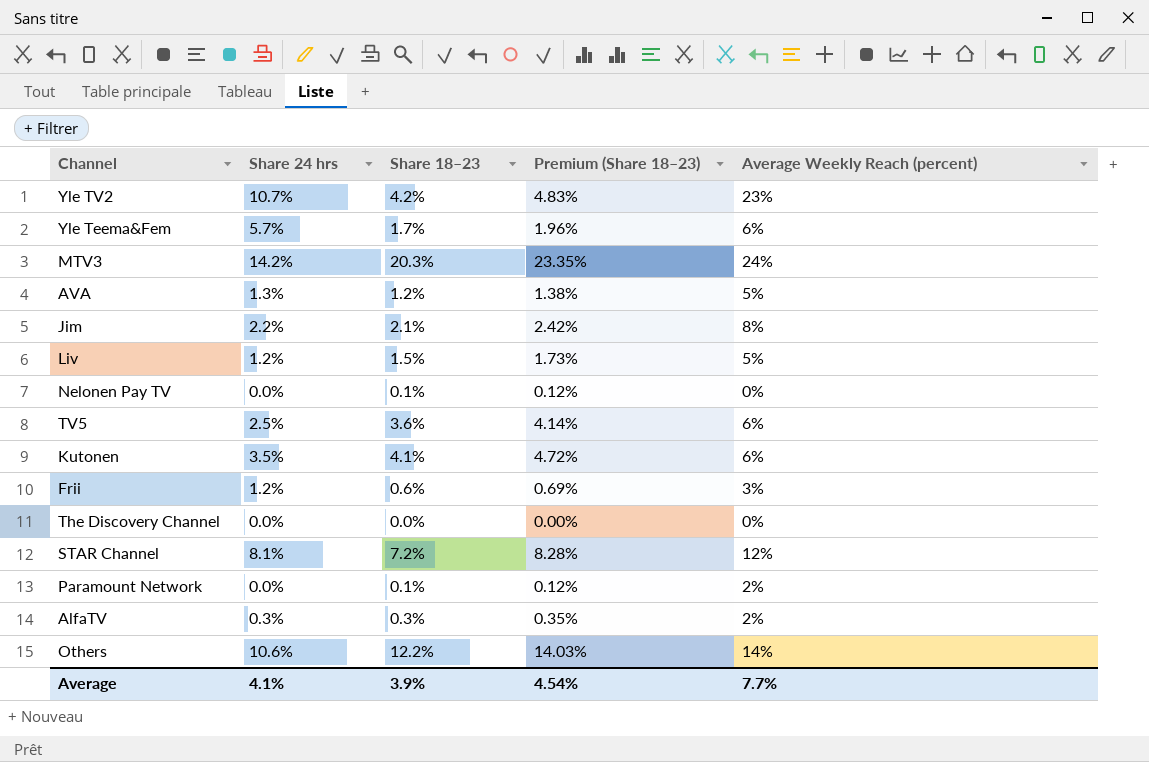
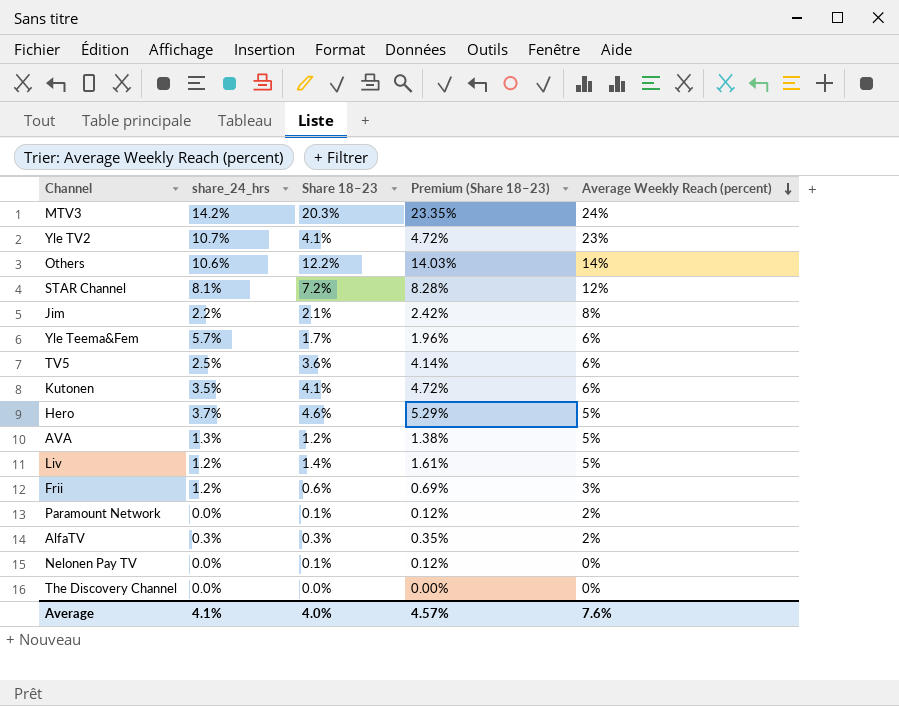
row order: none -> Average Weekly Reach (percent) descending
column name: Share 24 hrs -> share_24_hrs
Yle TV2 | Share 18–23: 4.2% -> 4.1%
Yle TV2 | Premium (Share 18–23): 4.83% -> 4.72%
row Hero: none -> 3.7% | 4.6% | 5.29% | 5%
Liv | Share 18–23: 1.5% -> 1.4%
Liv | Premium (Share 18–23): 1.73% -> 1.61%
Average | Share 18–23: 3.9% -> 4.0%
Average | Premium (Share 18–23): 4.54% -> 4.57%
Average | Average Weekly Reach (percent): 7.7% -> 7.6%

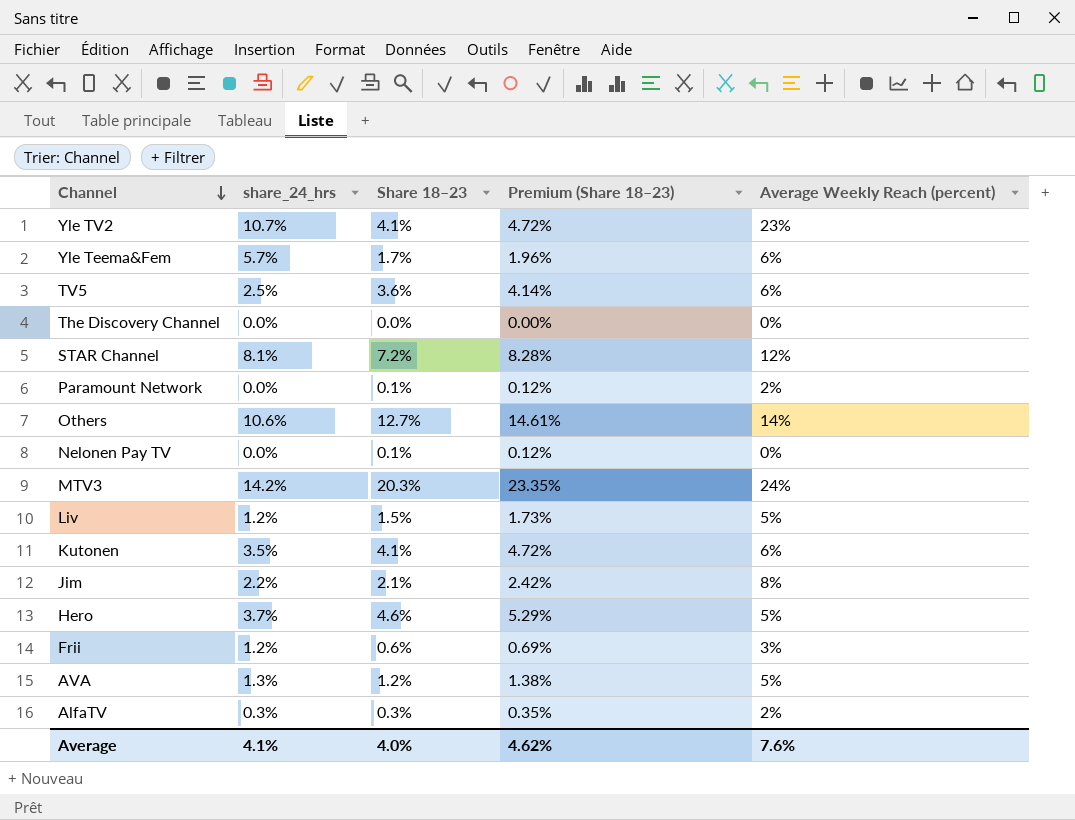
row order: Average Weekly Reach (percent) descending -> Channel descending
Others | Share 18–23: 12.2% -> 12.7%
Others | Premium (Share 18–23): 14.03% -> 14.61%
Liv | Share 18–23: 1.4% -> 1.5%
Liv | Premium (Share 18–23): 1.61% -> 1.73%
Average | Premium (Share 18–23): 4.57% -> 4.62%

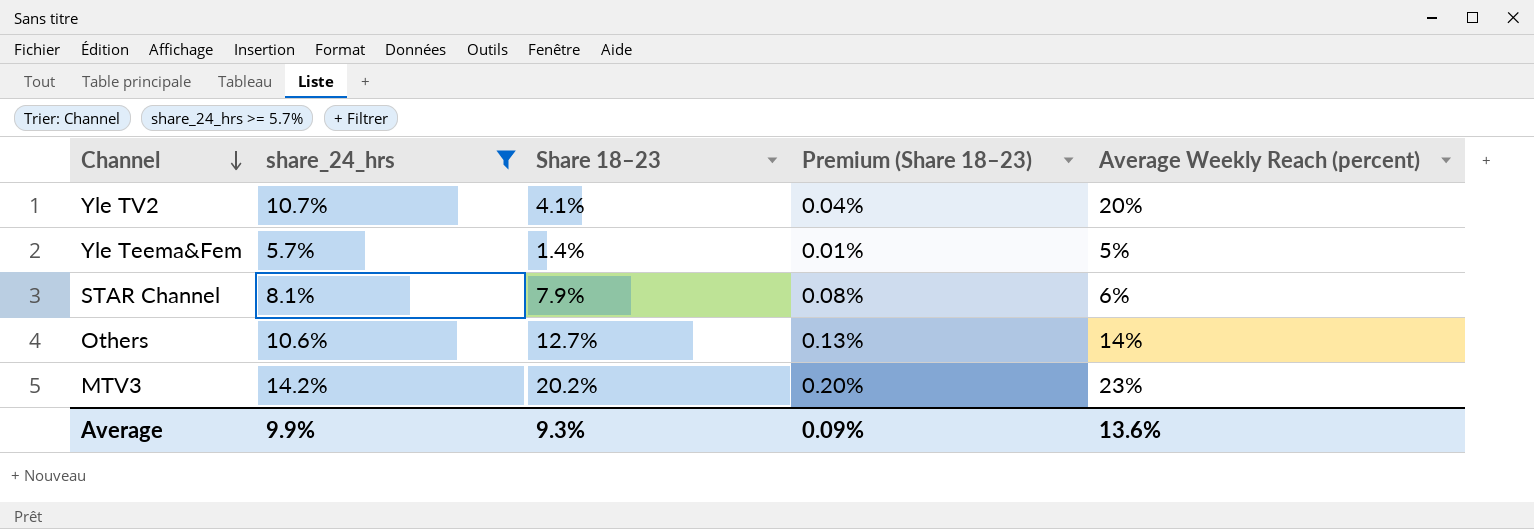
filter: none -> share_24_hrs >= 5.7%
column Premium (Share 18–23) | formula: [Share 18–23] * 1.15 -> [Share 18–23] * 0.01
Yle TV2 | Average Weekly Reach (percent): 23% -> 20%
Yle Teema&Fem | Share 18–23: 1.7% -> 1.4%
Yle Teema&Fem | Average Weekly Reach (percent): 6% -> 5%
STAR Channel | Share 18–23: 7.2% -> 7.9%
STAR Channel | Average Weekly Reach (percent): 12% -> 6%
MTV3 | Share 18–23: 20.3% -> 20.2%
MTV3 | Average Weekly Reach (percent): 24% -> 23%
Average | share_24_hrs: 4.1% -> 9.9%
Average | Share 18–23: 4.0% -> 9.3%
Average | Premium (Share 18–23): 4.62% -> 0.09%
Average | Average Weekly Reach (percent): 7.6% -> 13.6%

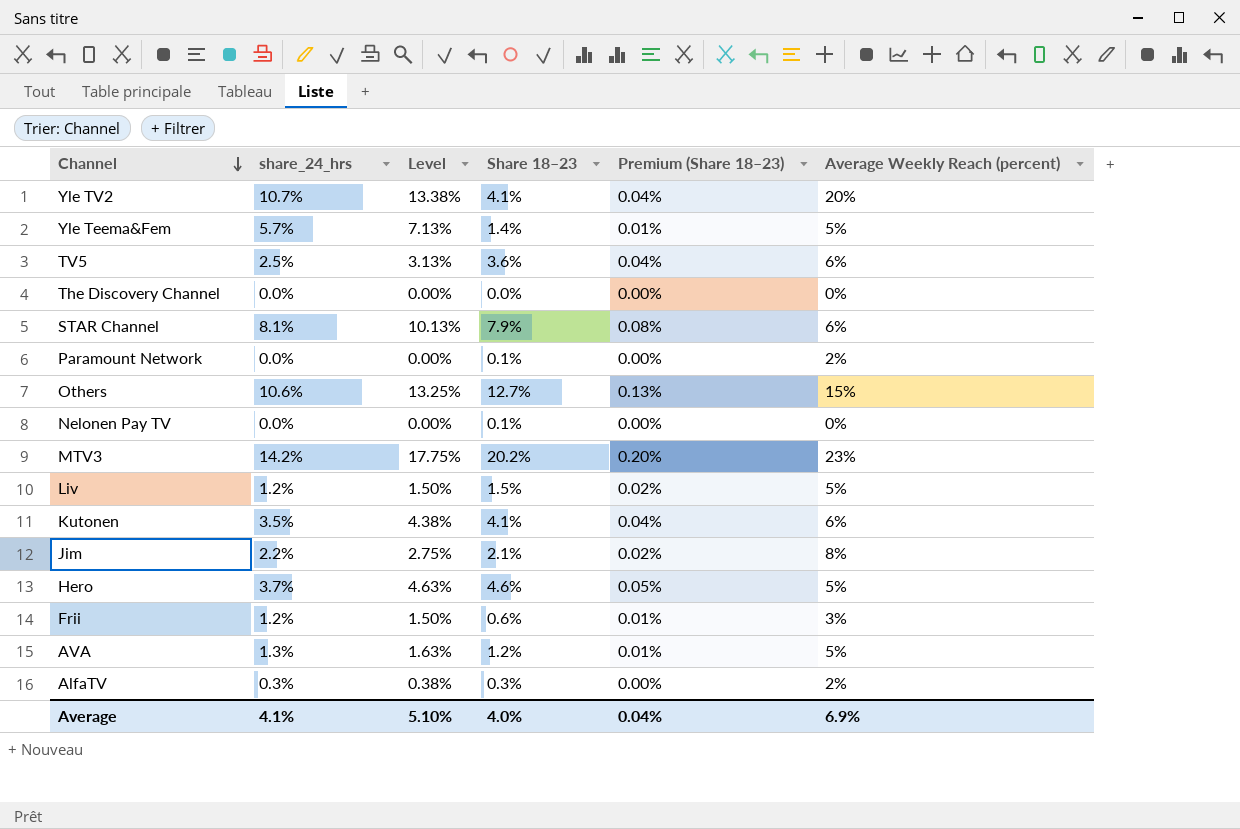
filter: share_24_hrs >= 5.7% -> none
column Level | formula: none -> [share_24_hrs] * 1.25
Others | Average Weekly Reach (percent): 14% -> 15%
Average | share_24_hrs: 9.9% -> 4.1%
Average | Share 18–23: 9.3% -> 4.0%
Average | Premium (Share 18–23): 0.09% -> 0.04%
Average | Average Weekly Reach (percent): 13.6% -> 6.9%

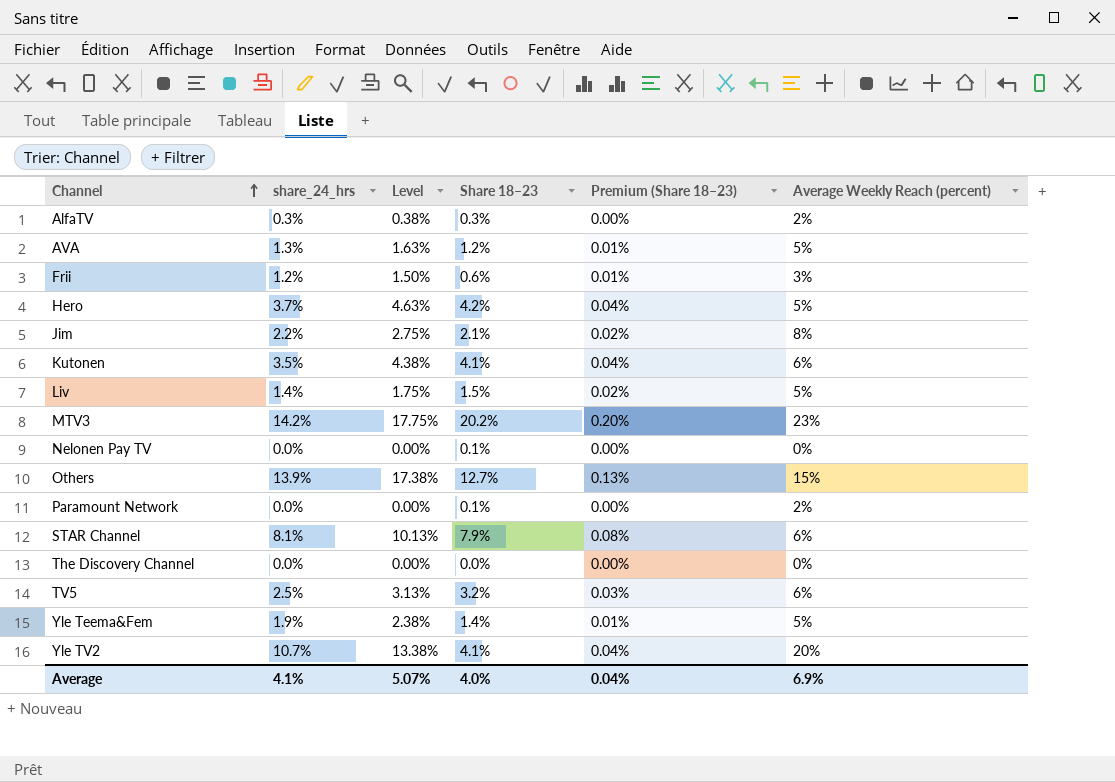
row order: Channel descending -> Channel ascending
Hero | Share 18–23: 4.6% -> 4.2%
Hero | Premium (Share 18–23): 0.05% -> 0.04%
Liv | share_24_hrs: 1.2% -> 1.4%
Liv | Level: 1.50% -> 1.75%
Others | share_24_hrs: 10.6% -> 13.9%
Others | Level: 13.25% -> 17.38%
TV5 | Share 18–23: 3.6% -> 3.2%
TV5 | Premium (Share 18–23): 0.04% -> 0.03%
Yle Teema&Fem | share_24_hrs: 5.7% -> 1.9%
Yle Teema&Fem | Level: 7.13% -> 2.38%
Average | Level: 5.10% -> 5.07%

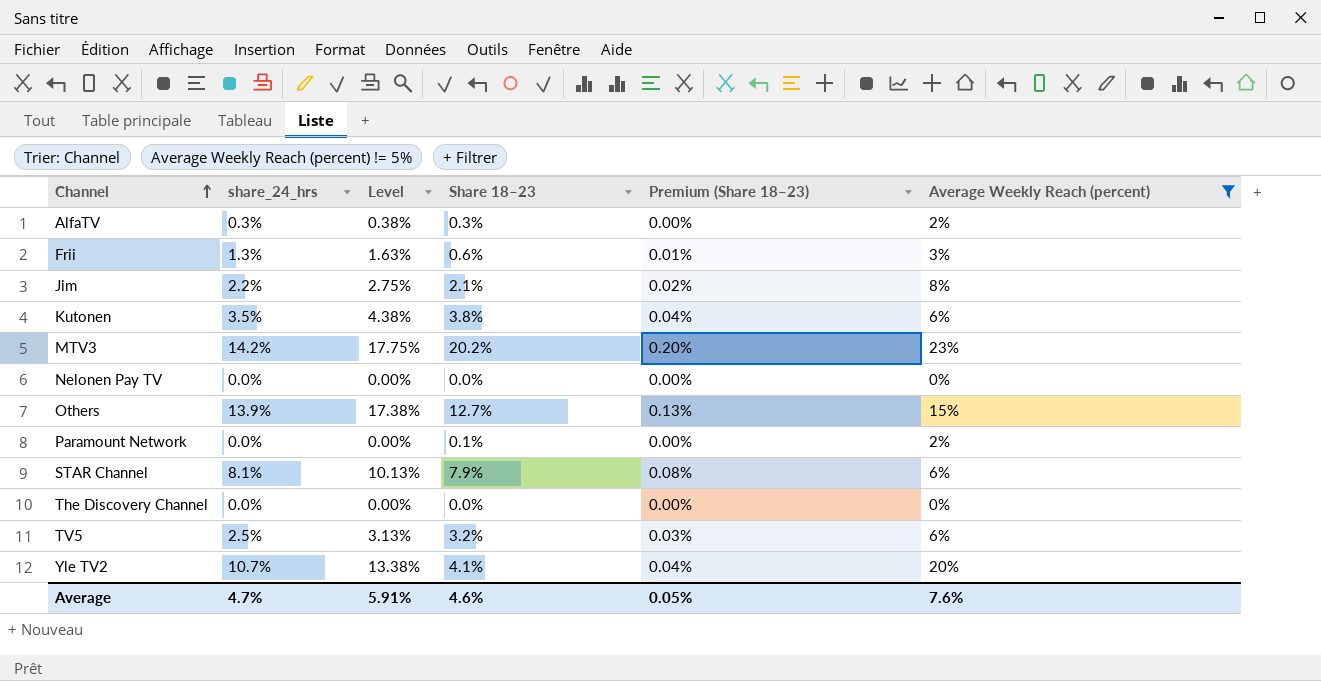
filter: none -> Average Weekly Reach (percent) != 5%
Frii | share_24_hrs: 1.2% -> 1.3%
Frii | Level: 1.50% -> 1.63%
Kutonen | Share 18–23: 4.1% -> 3.8%
Nelonen Pay TV | Share 18–23: 0.1% -> 0.0%
Average | share_24_hrs: 4.1% -> 4.7%
Average | Level: 5.07% -> 5.91%
Average | Share 18–23: 4.0% -> 4.6%
Average | Premium (Share 18–23): 0.04% -> 0.05%
Average | Average Weekly Reach (percent): 6.9% -> 7.6%

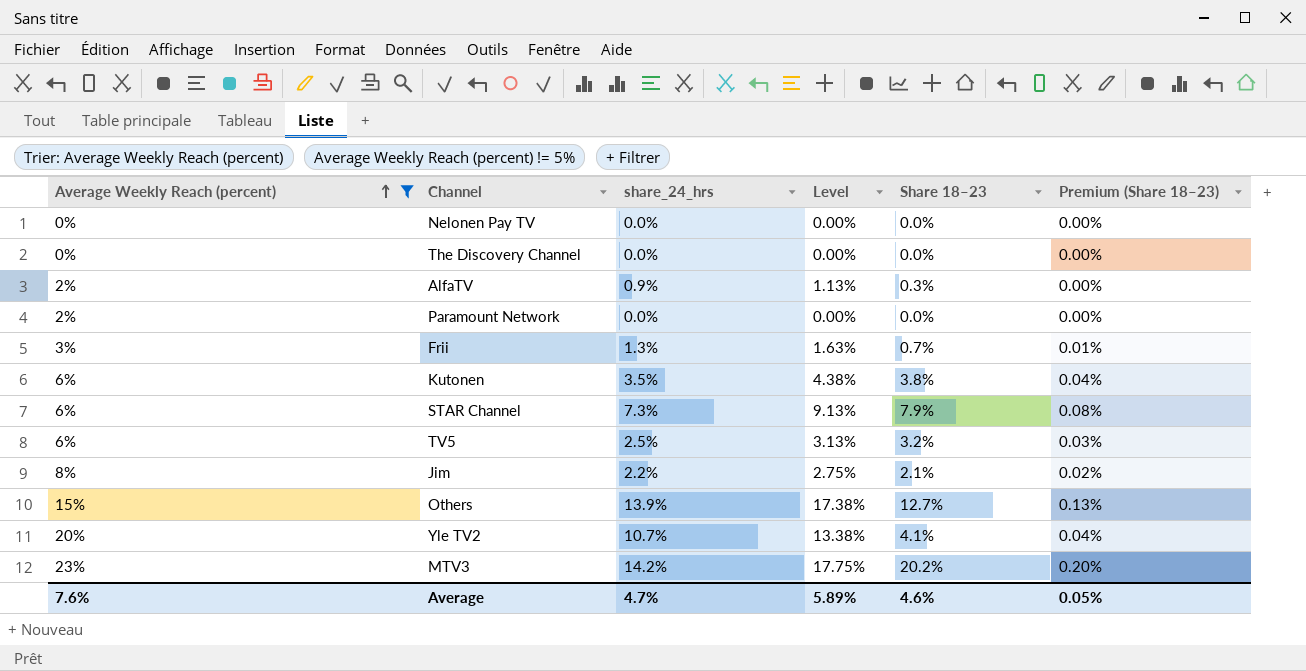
row order: Channel ascending -> Average Weekly Reach (percent) ascending
column Average Weekly Reach (percent) | position: 6 -> 1
AlfaTV | share_24_hrs: 0.3% -> 0.9%
AlfaTV | Level: 0.38% -> 1.13%
Paramount Network | Share 18–23: 0.1% -> 0.0%
Frii | Share 18–23: 0.6% -> 0.7%
STAR Channel | share_24_hrs: 8.1% -> 7.3%
STAR Channel | Level: 10.13% -> 9.13%
Average | Level: 5.91% -> 5.89%

